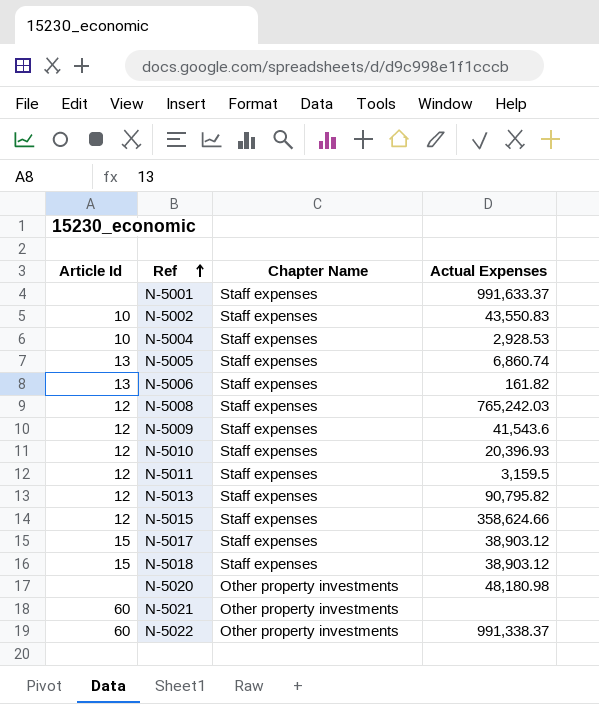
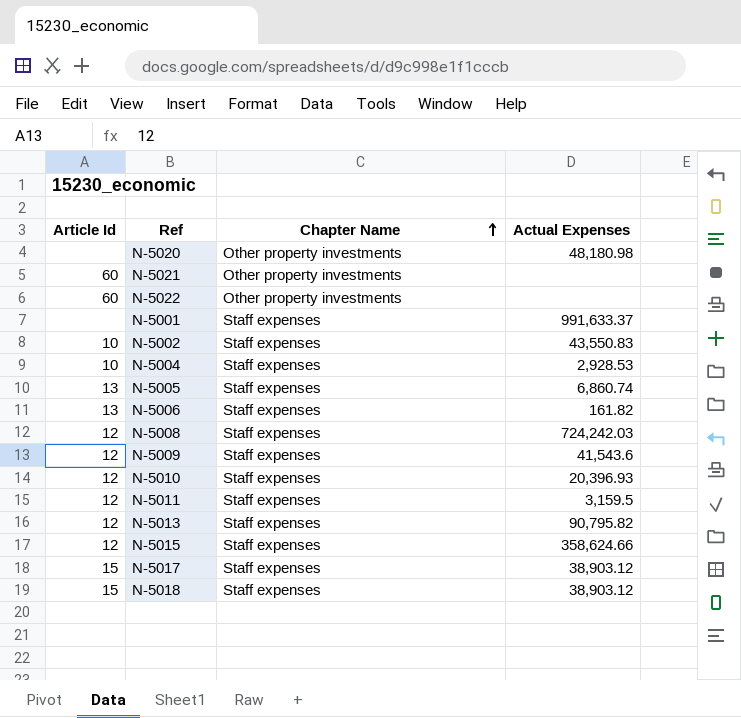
row order: Ref ascending -> Chapter Name ascending
N-5022 | Actual Expenses: 991,338.37 -> none
N-5008 | Actual Expenses: 765,242.03 -> 724,242.03

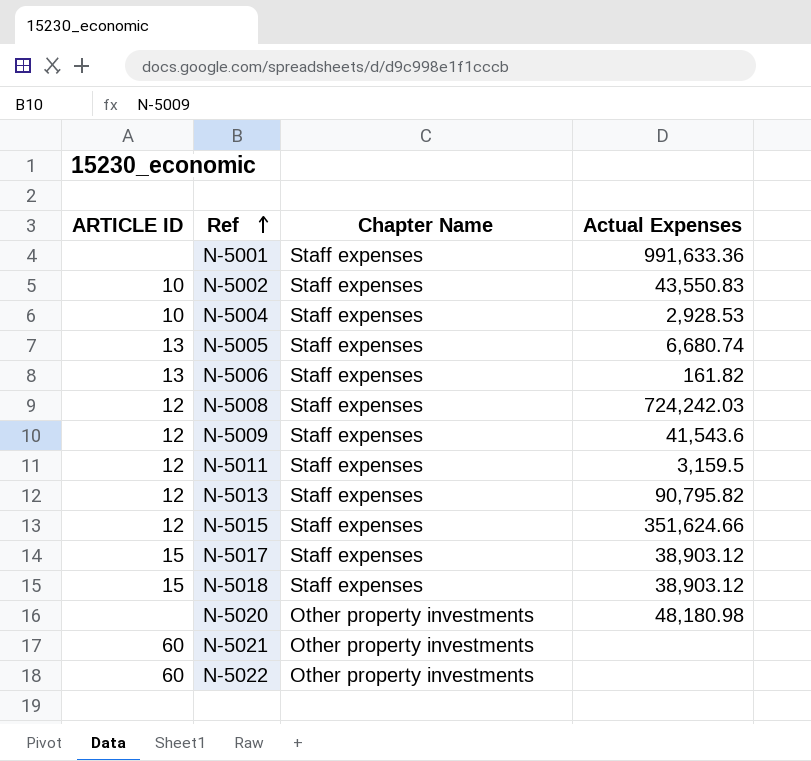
row order: Chapter Name ascending -> Ref ascending
column name: Article Id -> ARTICLE ID
row N-5010: 12 | Staff expenses | 20,396.93 -> none
N-5001 | Actual Expenses: 991,633.37 -> 991,633.36
N-5005 | Actual Expenses: 6,860.74 -> 6,680.74
N-5015 | Actual Expenses: 358,624.66 -> 351,624.66

